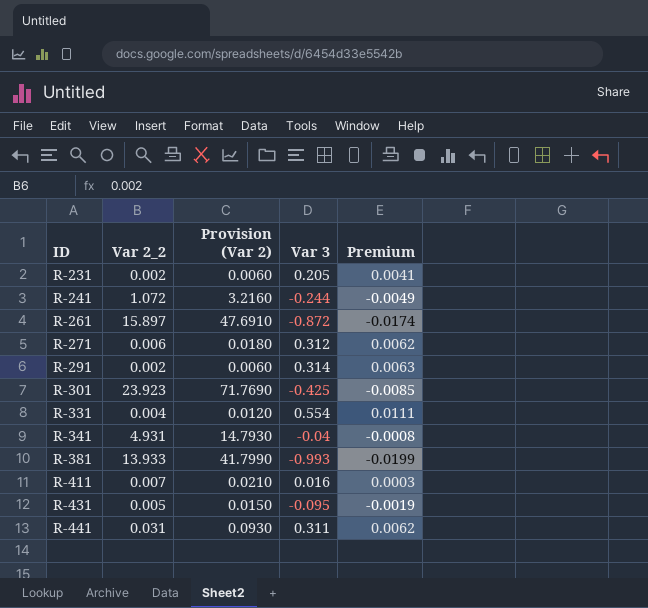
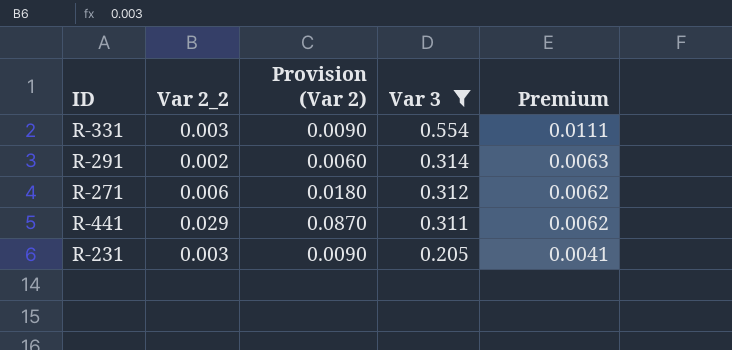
filter: none -> Var 3 >= 0.205
row order: ID ascending -> Var 3 descending
R-331 | Var 2_2: 0.004 -> 0.003
R-331 | Provision (Var 2): 0.0120 -> 0.0090
R-441 | Var 2_2: 0.031 -> 0.029
R-441 | Provision (Var 2): 0.0930 -> 0.0870
R-231 | Var 2_2: 0.002 -> 0.003
R-231 | Provision (Var 2): 0.0060 -> 0.0090

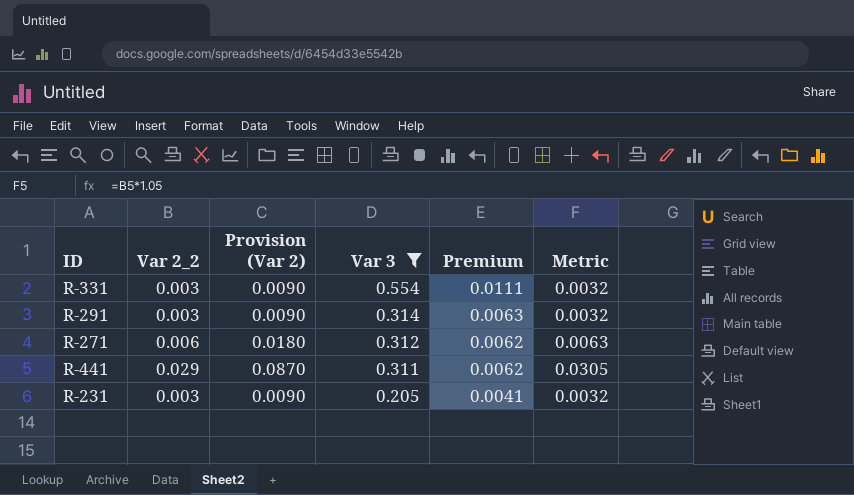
column Metric | formula: none -> [Var 2_2] * 1.05
R-291 | Var 2_2: 0.002 -> 0.003
R-291 | Provision (Var 2): 0.0060 -> 0.0090

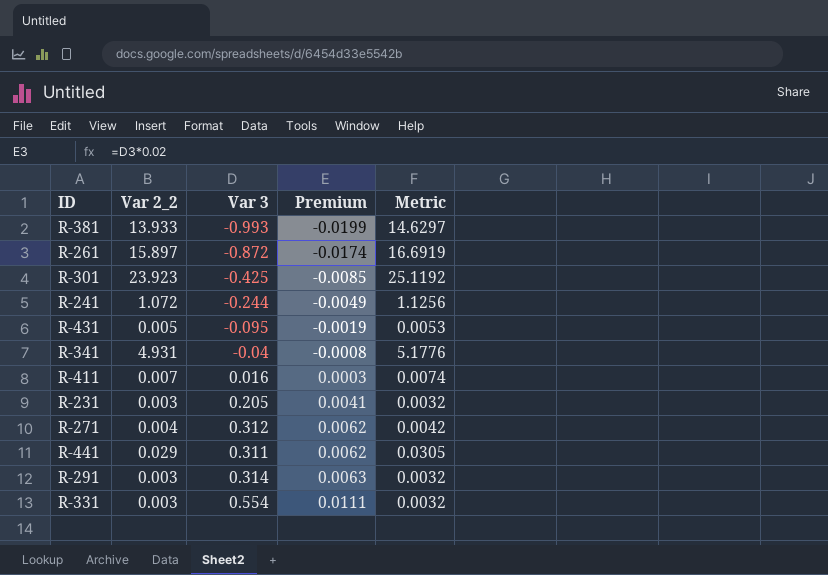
filter: Var 3 >= 0.205 -> none
row order: Var 3 descending -> Premium ascending
column Provision (Var 2) | formula: [Var 2_2] * 3 -> none
R-271 | Var 2_2: 0.006 -> 0.004
R-271 | Metric: 0.0063 -> 0.0042

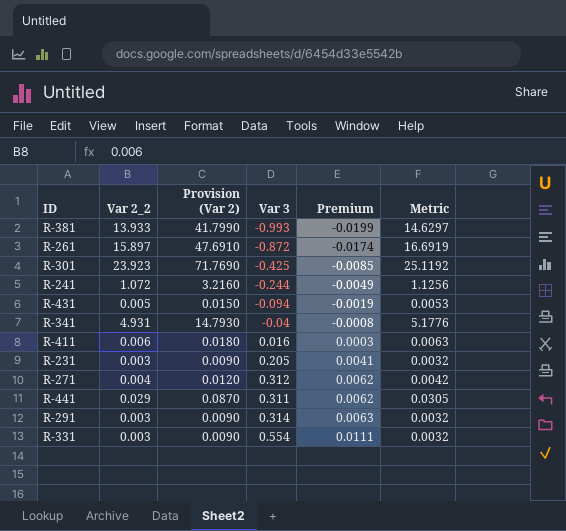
column Provision (Var 2) | formula: none -> [Var 2_2] * 3
R-431 | Var 3: -0.095 -> -0.094
R-411 | Var 2_2: 0.007 -> 0.006
R-411 | Metric: 0.0074 -> 0.0063

